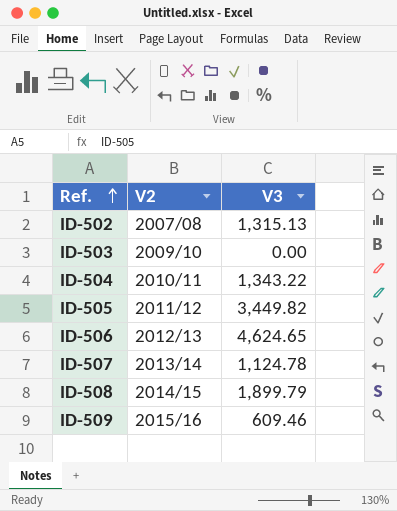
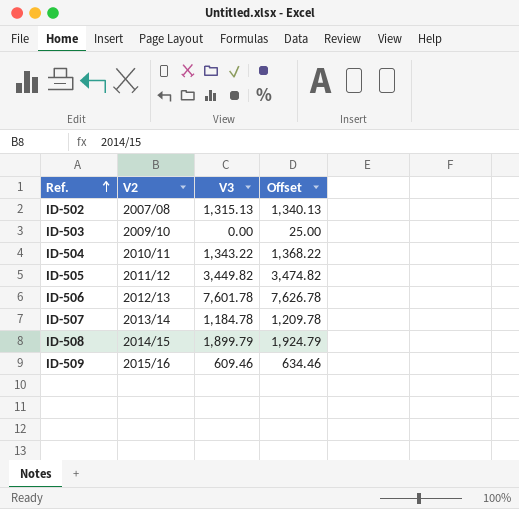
column Offset | formula: none -> [V3] + 25
ID-506 | V3: 4,624.65 -> 7,601.78
ID-507 | V3: 1,124.78 -> 1,184.78

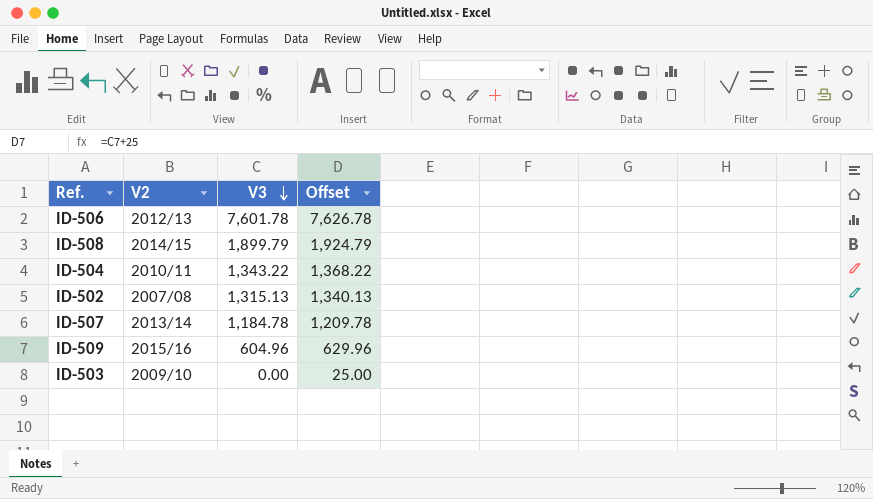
row order: Ref. ascending -> V3 descending
row ID-505: 2011/12 | 3,449.82 | 3,474.82 -> none
ID-509 | V3: 609.46 -> 604.96
ID-509 | Offset: 634.46 -> 629.96

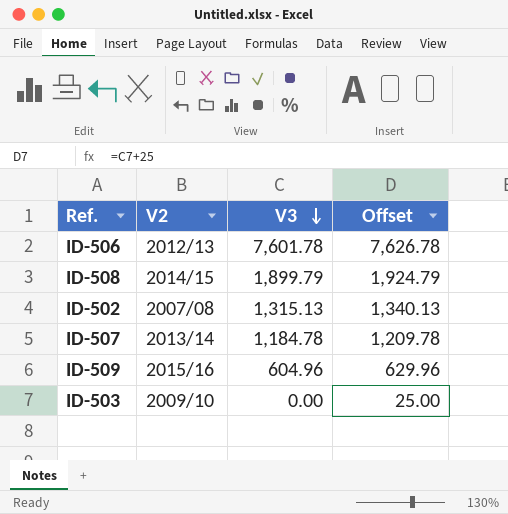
row ID-504: 2010/11 | 1,343.22 | 1,368.22 -> none

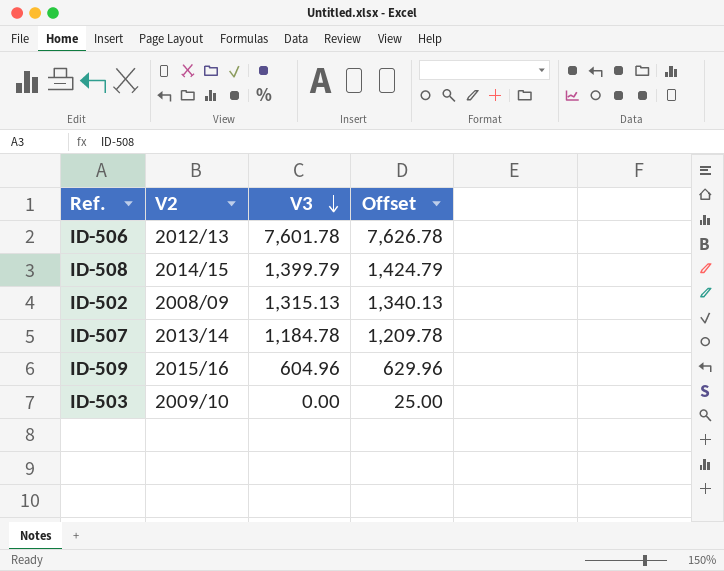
ID-508 | V3: 1,899.79 -> 1,399.79
ID-508 | Offset: 1,924.79 -> 1,424.79
ID-502 | V2: 2007/08 -> 2008/09

